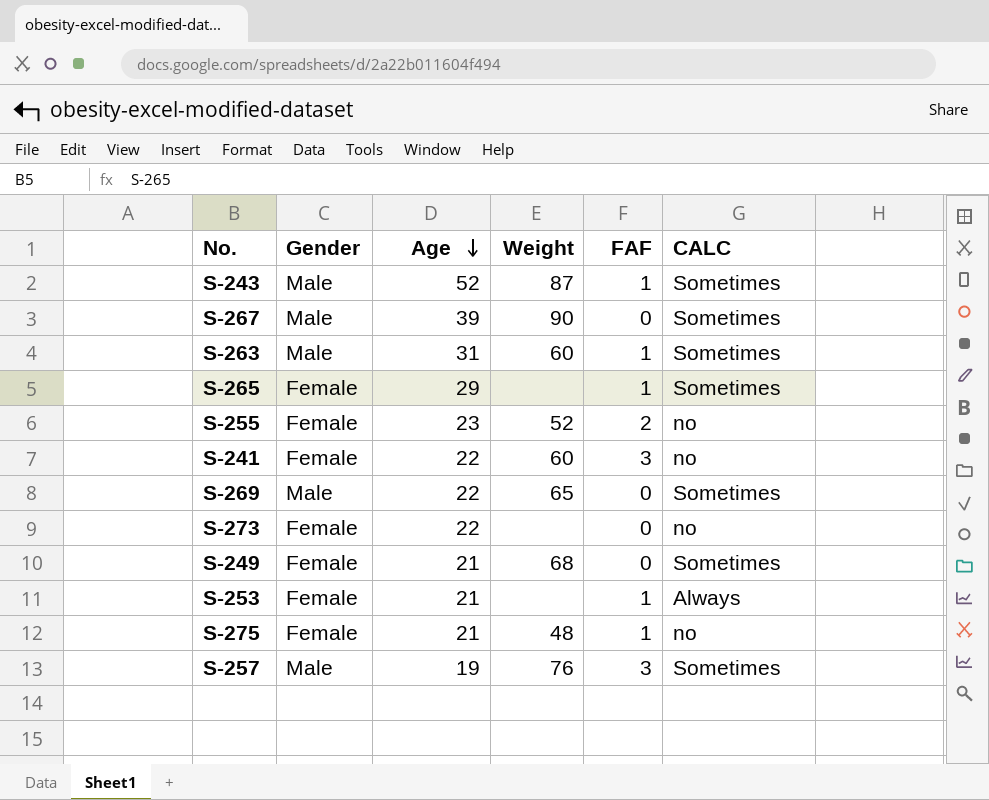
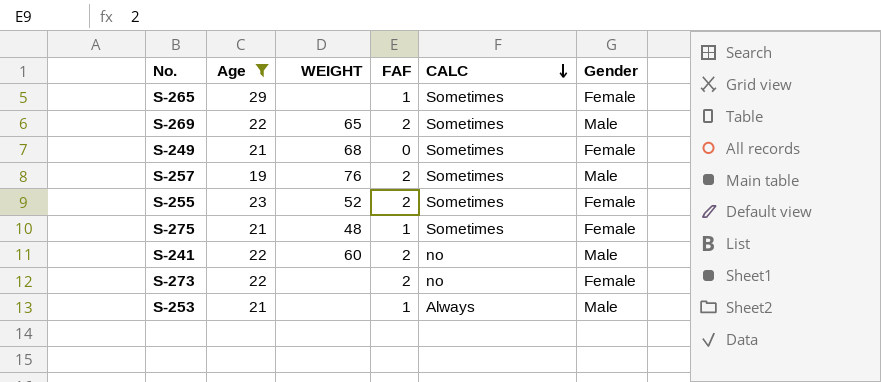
filter: none -> Age <= 29
row order: Age descending -> CALC descending
column name: Weight -> WEIGHT
column Gender | position: 2 -> 6
S-269 | FAF: 0 -> 2
S-257 | FAF: 3 -> 2
S-255 | CALC: no -> Sometimes
S-275 | CALC: no -> Sometimes
S-241 | FAF: 3 -> 2
S-241 | Gender: Female -> Male
S-273 | FAF: 0 -> 2
S-253 | Gender: Female -> Male

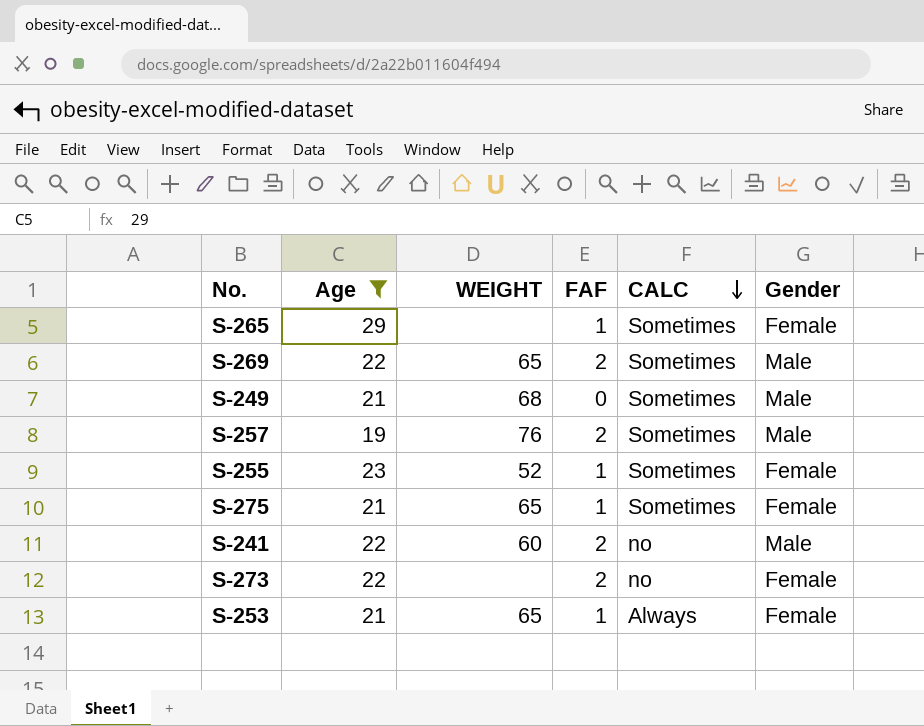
S-249 | Gender: Female -> Male
S-255 | FAF: 2 -> 1
S-275 | WEIGHT: 48 -> 65
S-253 | WEIGHT: none -> 65
S-253 | Gender: Male -> Female

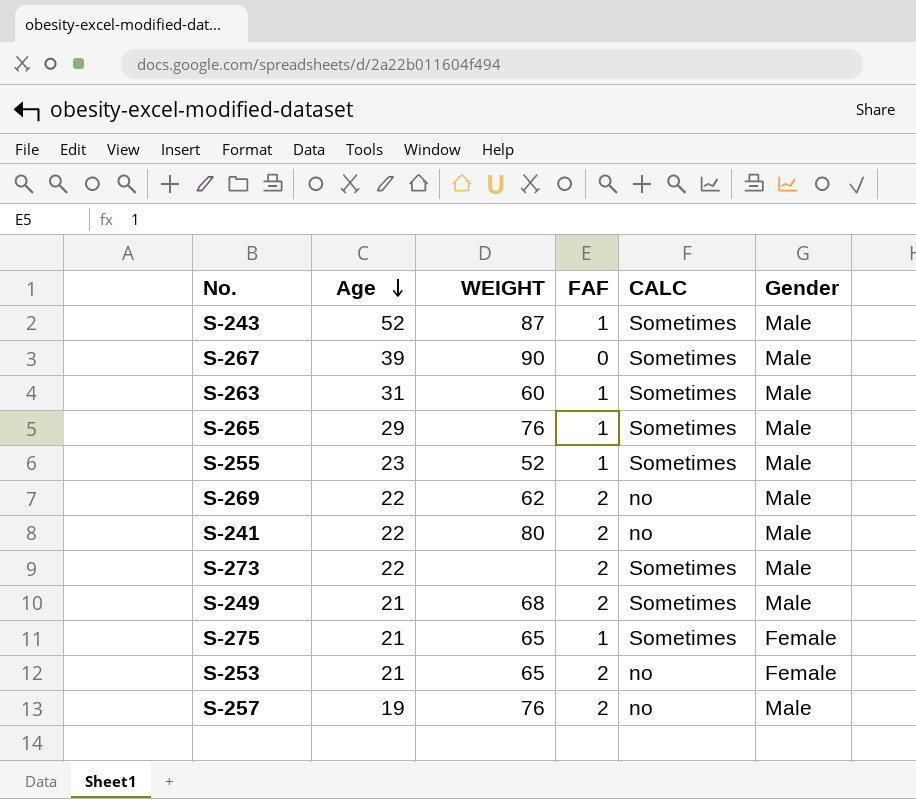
filter: Age <= 29 -> none
row order: CALC descending -> Age descending
S-265 | WEIGHT: none -> 76
S-265 | Gender: Female -> Male
S-255 | Gender: Female -> Male
S-269 | WEIGHT: 65 -> 62
S-269 | CALC: Sometimes -> no
S-241 | WEIGHT: 60 -> 80
S-273 | CALC: no -> Sometimes
S-273 | Gender: Female -> Male
S-249 | FAF: 0 -> 2
S-253 | FAF: 1 -> 2
S-253 | CALC: Always -> no
S-257 | CALC: Sometimes -> no

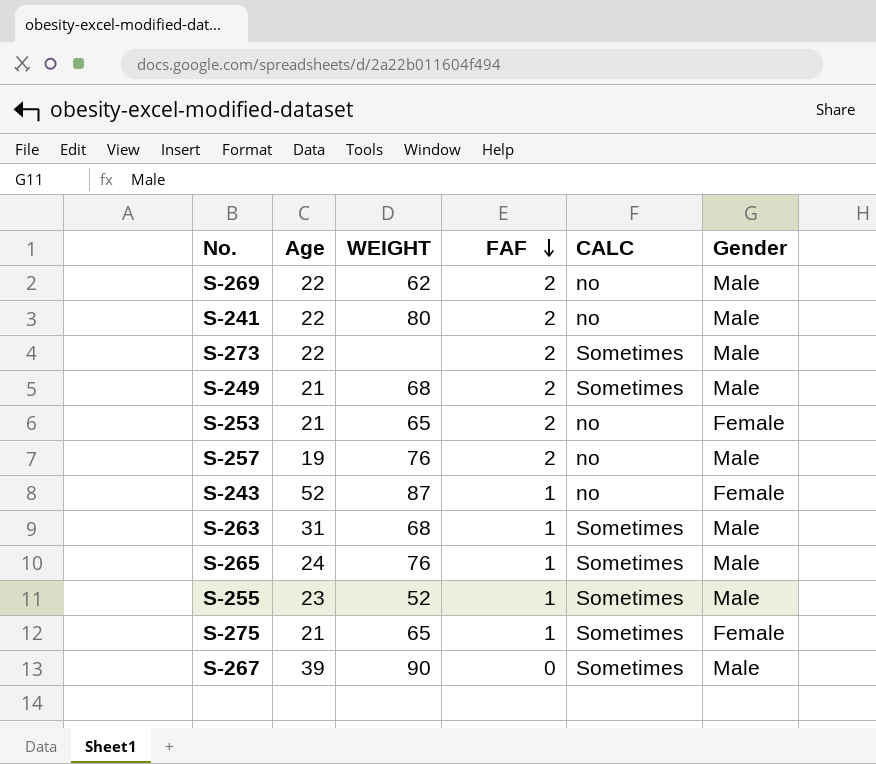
row order: Age descending -> FAF descending
S-243 | CALC: Sometimes -> no
S-243 | Gender: Male -> Female
S-263 | WEIGHT: 60 -> 68
S-265 | Age: 29 -> 24

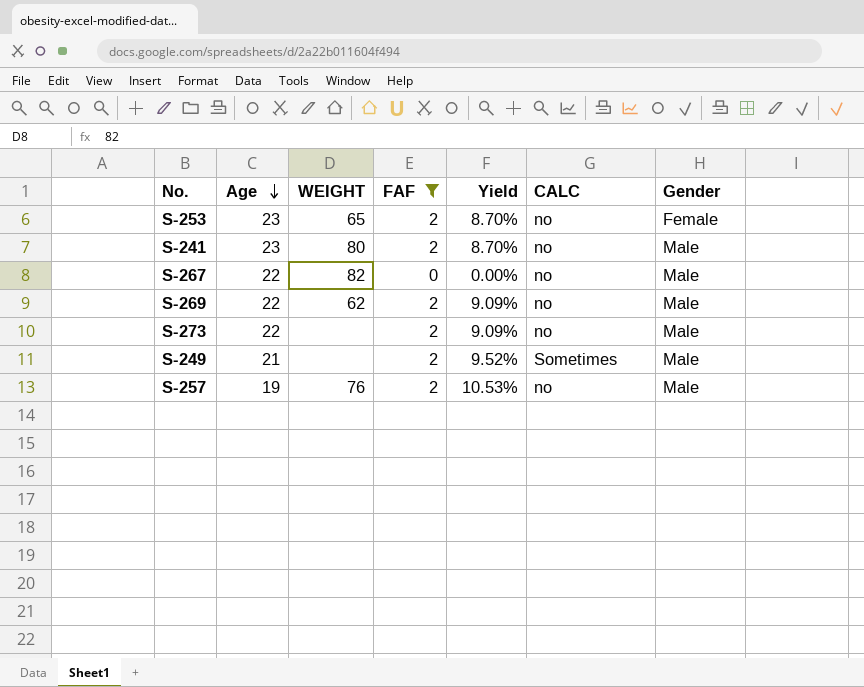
filter: none -> FAF != 1
row order: FAF descending -> Age descending
column Yield | formula: none -> [FAF] / [Age]
S-253 | Age: 21 -> 23
S-241 | Age: 22 -> 23
S-267 | Age: 39 -> 22
S-267 | WEIGHT: 90 -> 82
S-267 | CALC: Sometimes -> no
S-273 | CALC: Sometimes -> no
S-249 | WEIGHT: 68 -> none

